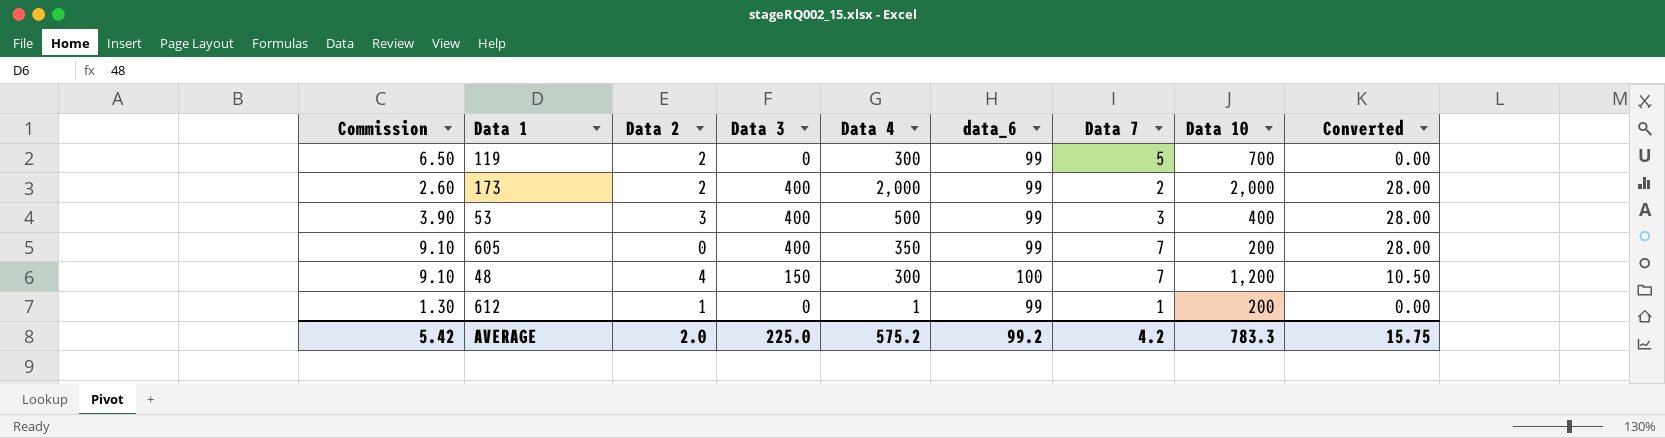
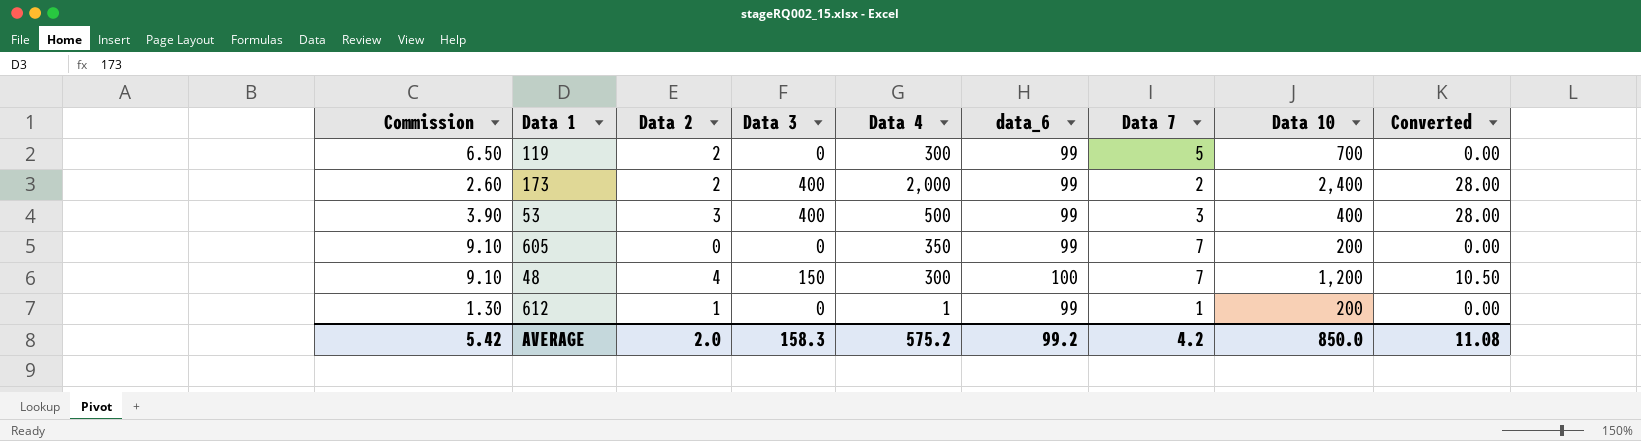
173 | Data 10: 2,000 -> 2,400
605 | Data 3: 400 -> 0
605 | Converted: 28.00 -> 0.00
AVERAGE | Data 3: 225.0 -> 158.3
AVERAGE | Data 10: 783.3 -> 850.0
AVERAGE | Converted: 15.75 -> 11.08

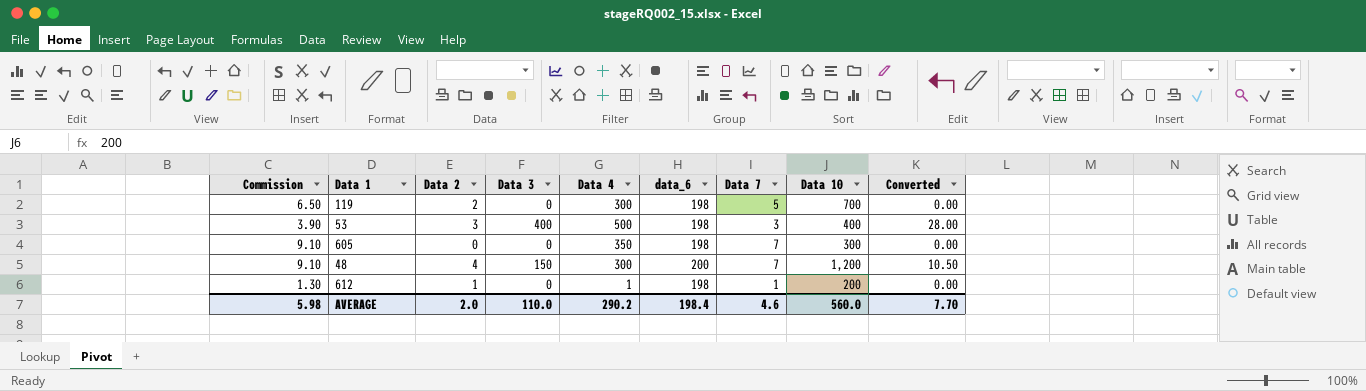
row 173: 2.60 | 2 | 400 | 2,000 | 99 | 2 | 2,400 | 28.00 -> none
119 | data_6: 99 -> 198
53 | data_6: 99 -> 198
605 | data_6: 99 -> 198
605 | Data 10: 200 -> 300
48 | data_6: 100 -> 200
612 | data_6: 99 -> 198
AVERAGE | Commission: 5.42 -> 5.98
AVERAGE | Data 3: 158.3 -> 110.0
AVERAGE | Data 4: 575.2 -> 290.2
AVERAGE | data_6: 99.2 -> 198.4
AVERAGE | Data 7: 4.2 -> 4.6
AVERAGE | Data 10: 850.0 -> 560.0
AVERAGE | Converted: 11.08 -> 7.70

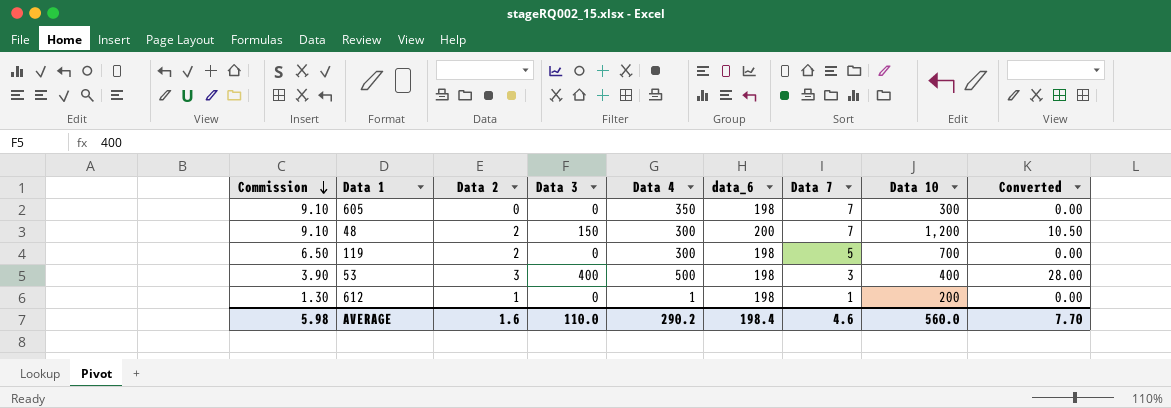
row order: none -> Commission descending
48 | Data 2: 4 -> 2
AVERAGE | Data 2: 2.0 -> 1.6

